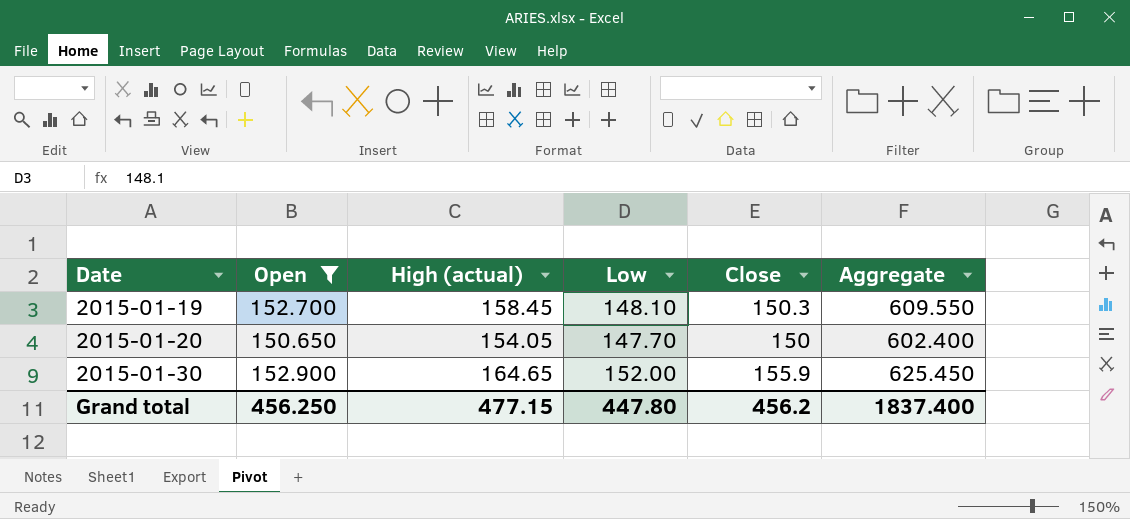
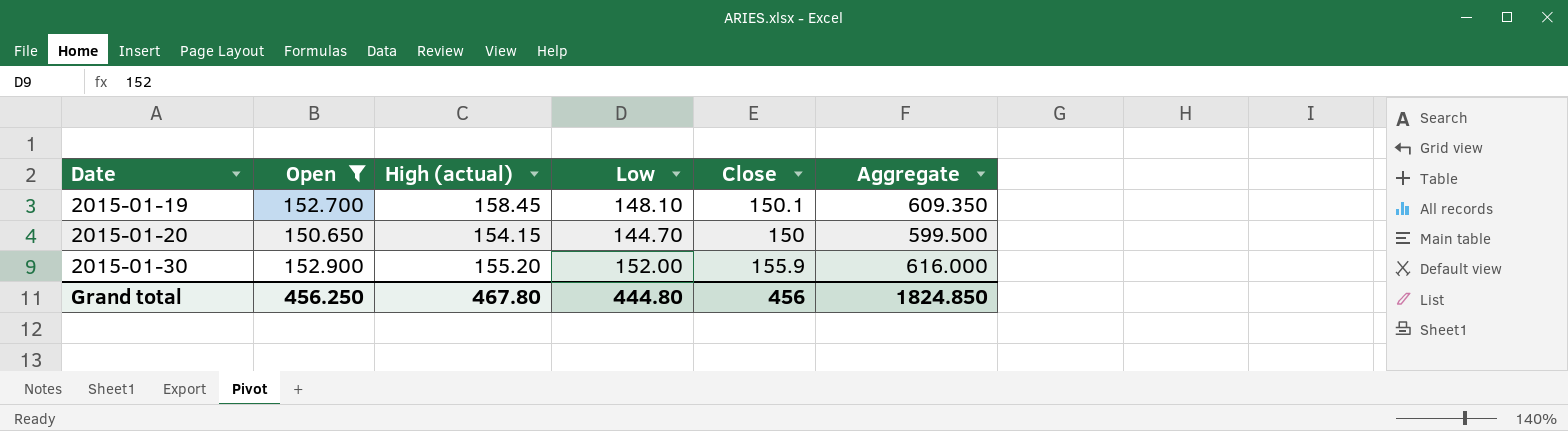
2015-01-19 | Close: 150.3 -> 150.1
2015-01-19 | Aggregate: 609.550 -> 609.350
2015-01-20 | High (actual): 154.05 -> 154.15
2015-01-20 | Low: 147.70 -> 144.70
2015-01-20 | Aggregate: 602.400 -> 599.500
2015-01-30 | High (actual): 164.65 -> 155.20
2015-01-30 | Aggregate: 625.450 -> 616.000
Grand total | High (actual): 477.15 -> 467.80
Grand total | Low: 447.80 -> 444.80
Grand total | Close: 456.2 -> 456
Grand total | Aggregate: 1837.400 -> 1824.850

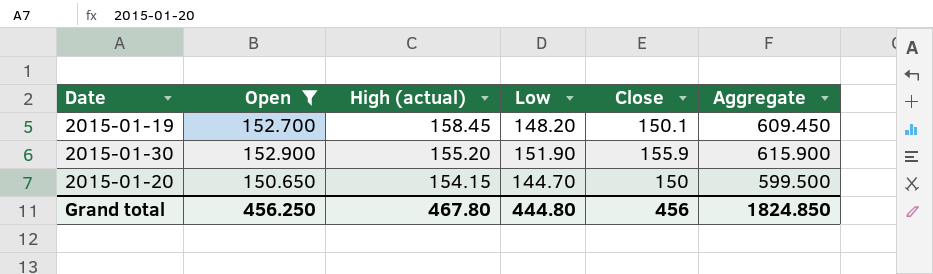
row order: Date ascending -> High (actual) descending
2015-01-19 | Low: 148.10 -> 148.20
2015-01-19 | Aggregate: 609.350 -> 609.450
2015-01-30 | Low: 152.00 -> 151.90
2015-01-30 | Aggregate: 616.000 -> 615.900

